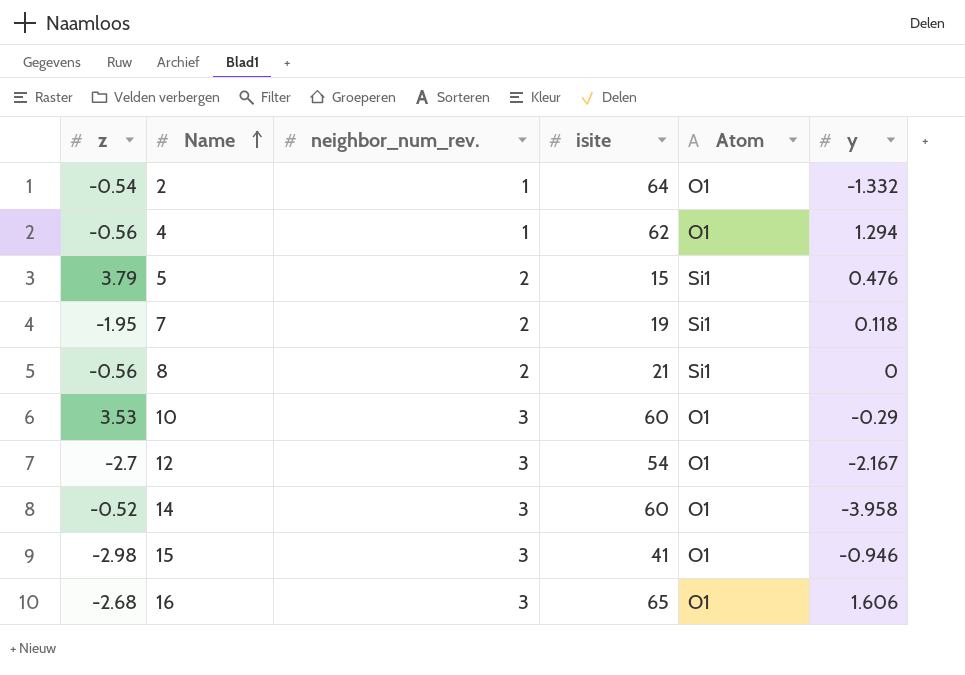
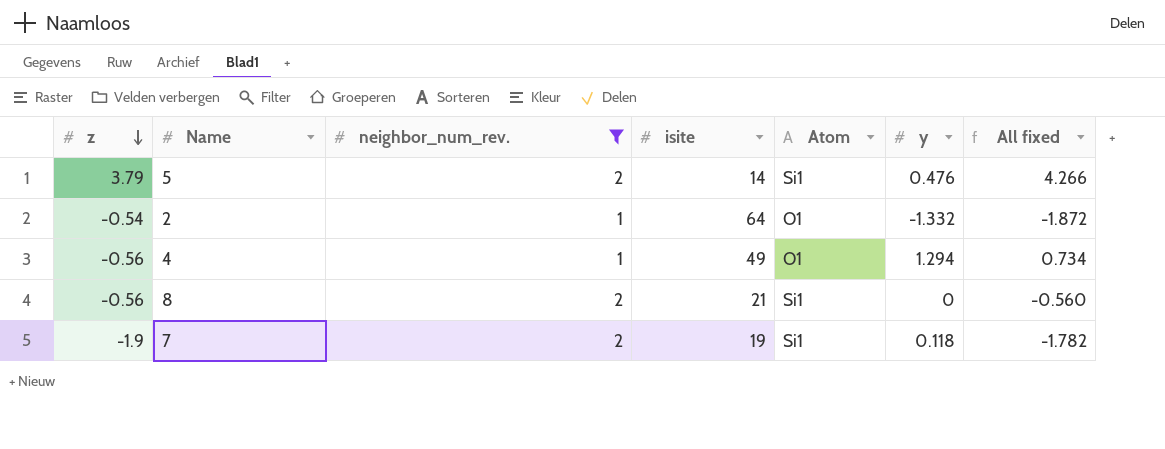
filter: none -> neighbor_num_rev. != 3
row order: Name ascending -> z descending
column All fixed | formula: none -> [z] + [y]
5 | isite: 15 -> 14
4 | isite: 62 -> 49
7 | z: -1.95 -> -1.9

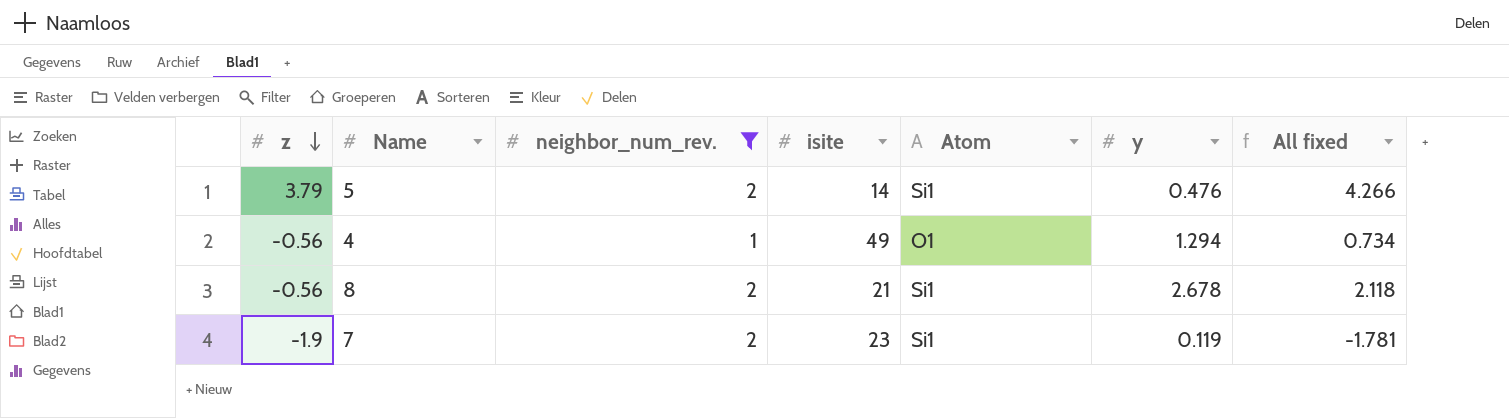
row 2: -0.54 | 1 | 64 | O1 | -1.332 | -1.872 -> none
8 | y: 0 -> 2.678
8 | All fixed: -0.560 -> 2.118
7 | isite: 19 -> 23
7 | y: 0.118 -> 0.119
7 | All fixed: -1.782 -> -1.781

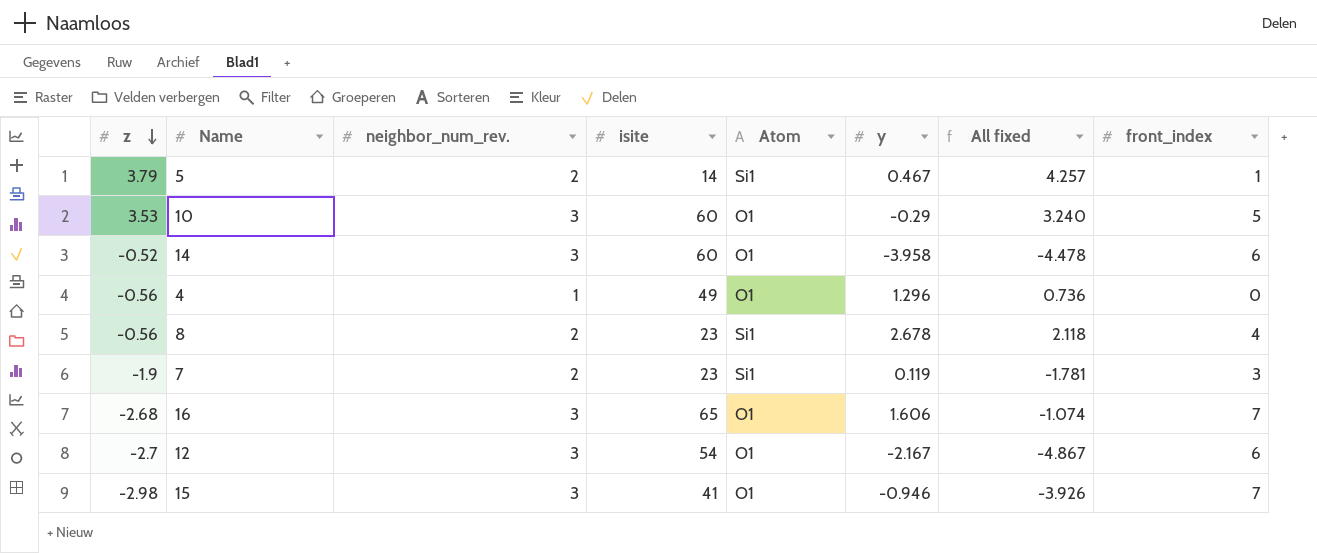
filter: neighbor_num_rev. != 3 -> none
column front_index | position: none -> 8
5 | y: 0.476 -> 0.467
5 | All fixed: 4.266 -> 4.257
4 | y: 1.294 -> 1.296
4 | All fixed: 0.734 -> 0.736
8 | isite: 21 -> 23

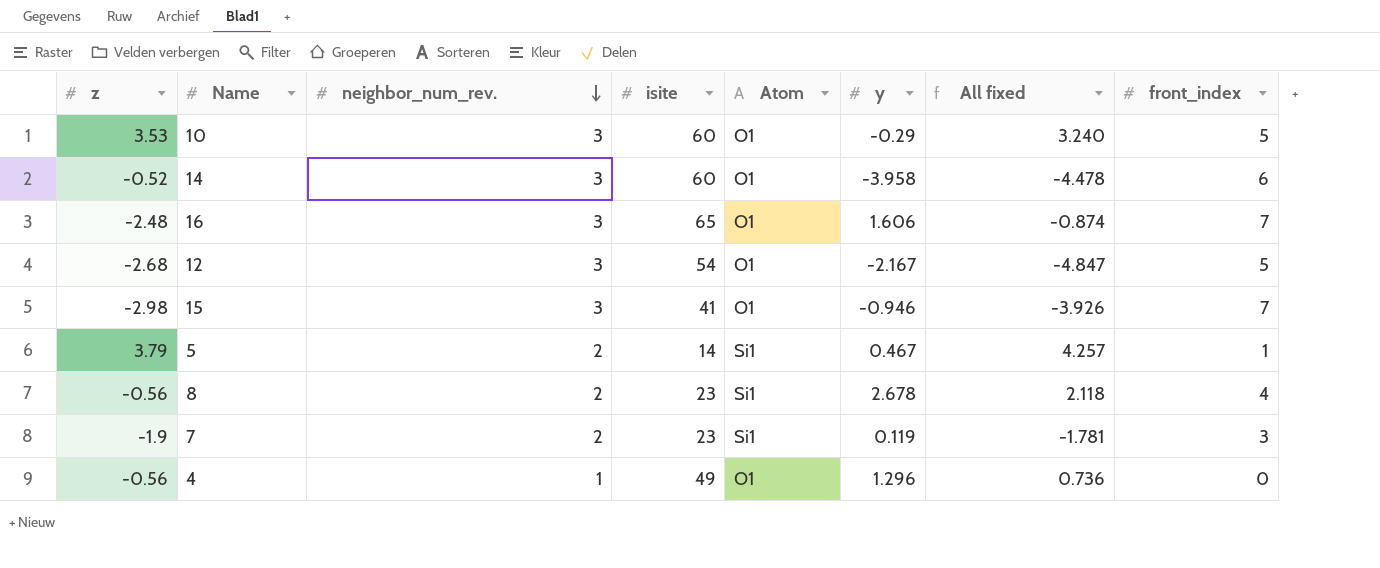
row order: z descending -> neighbor_num_rev. descending
16 | z: -2.68 -> -2.48
16 | All fixed: -1.074 -> -0.874
12 | z: -2.7 -> -2.68
12 | All fixed: -4.867 -> -4.847
12 | front_index: 6 -> 5

